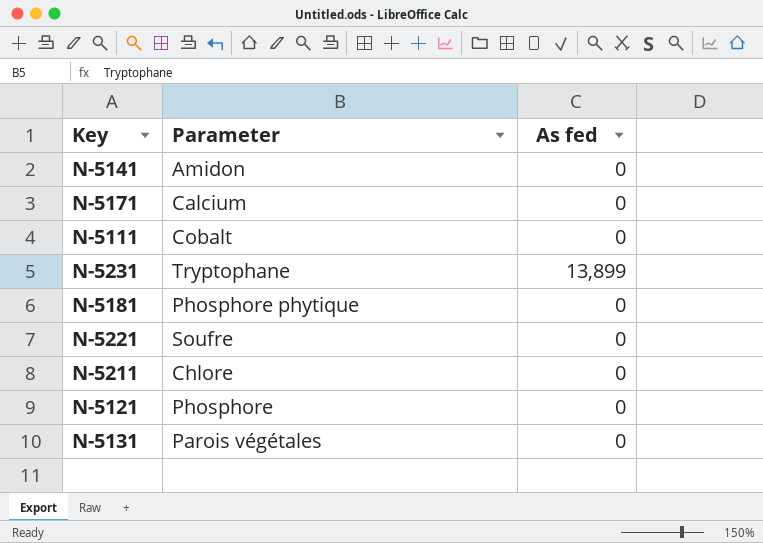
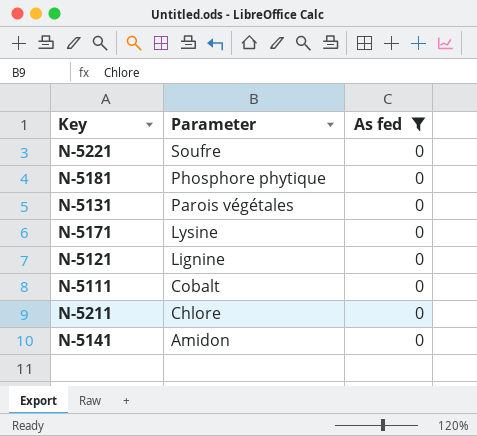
filter: none -> As fed = 0
row order: none -> Parameter descending
N-5171 | Parameter: Calcium -> Lysine
N-5121 | Parameter: Phosphore -> Lignine

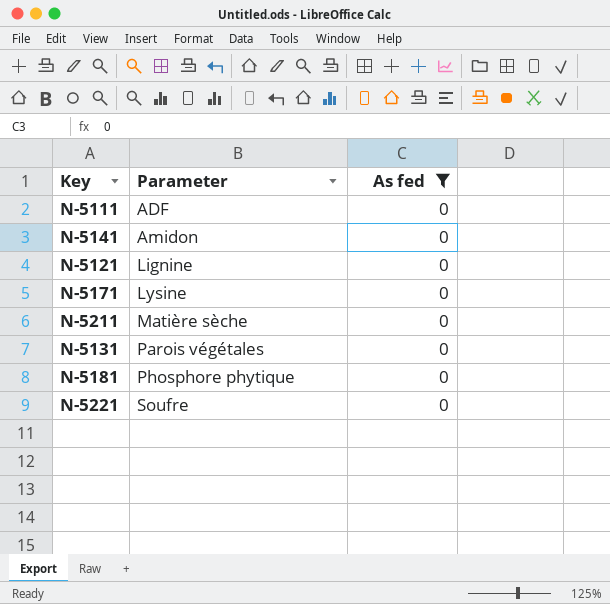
row order: Parameter descending -> Parameter ascending
N-5111 | Parameter: Cobalt -> ADF
N-5211 | Parameter: Chlore -> Matière sèche

